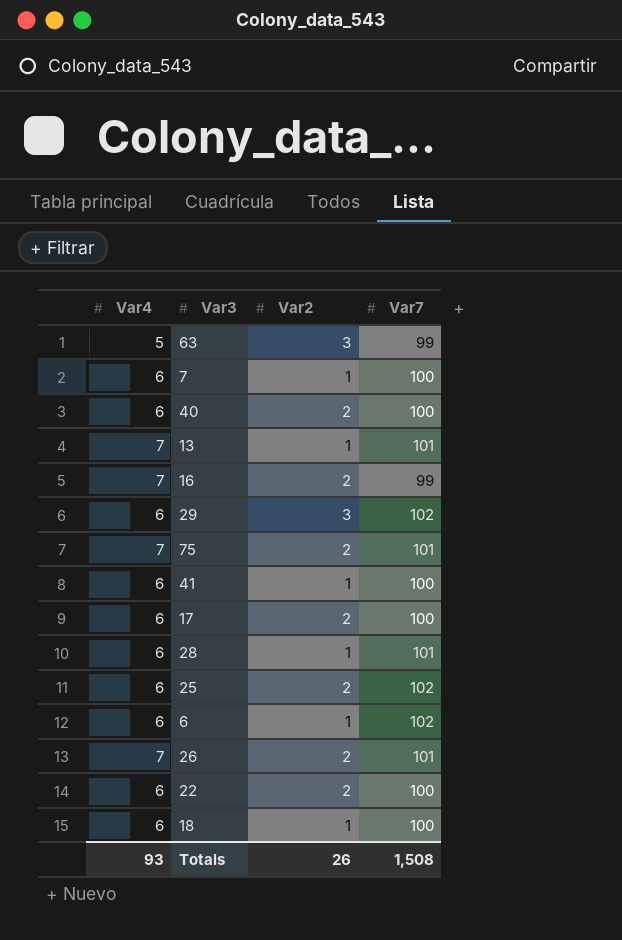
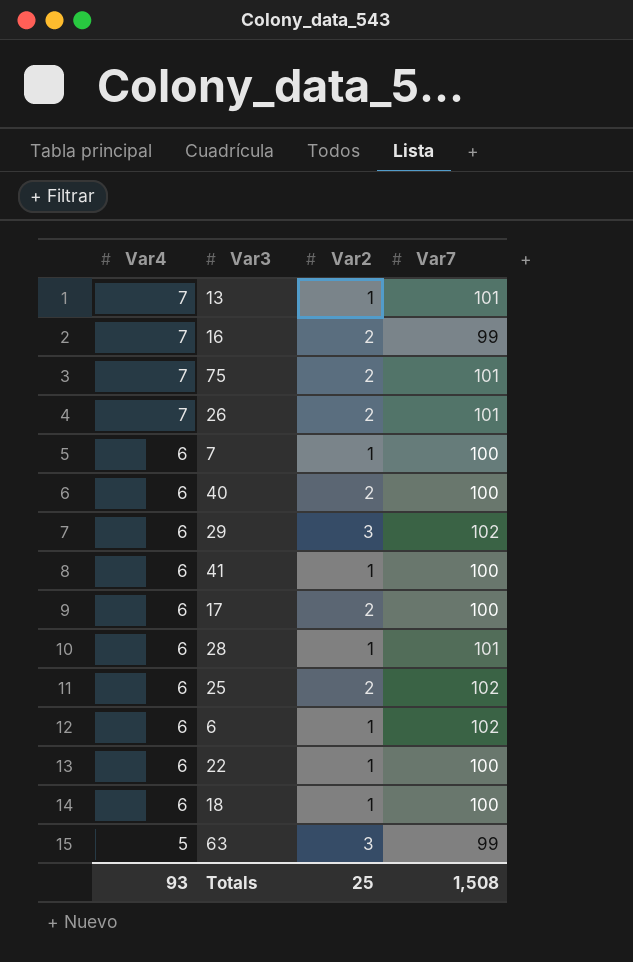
row order: none -> Var4 descending
22 | Var2: 2 -> 1
Totals | Var2: 26 -> 25

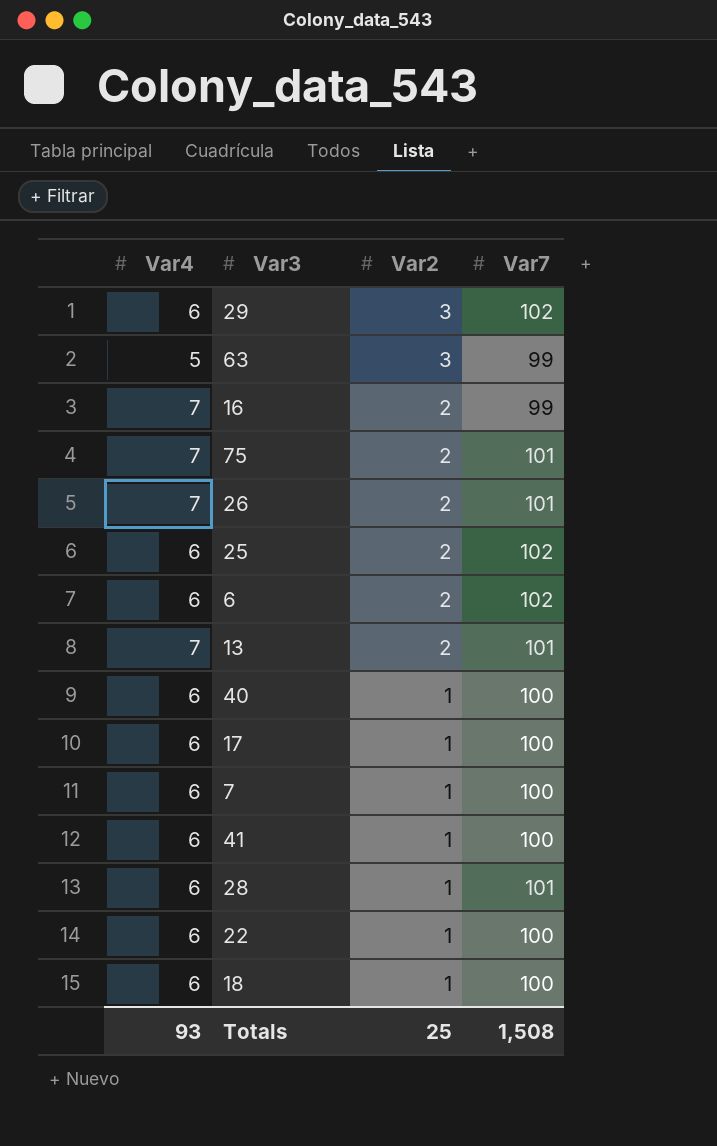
row order: Var4 descending -> Var2 descending
6 | Var2: 1 -> 2
13 | Var2: 1 -> 2
40 | Var2: 2 -> 1
17 | Var2: 2 -> 1

